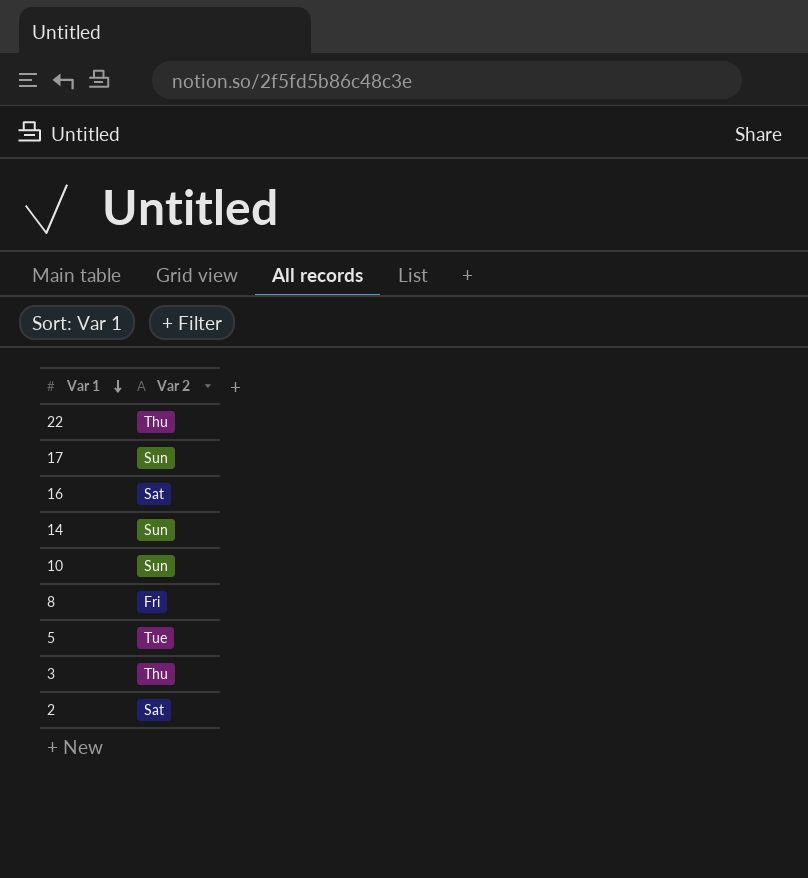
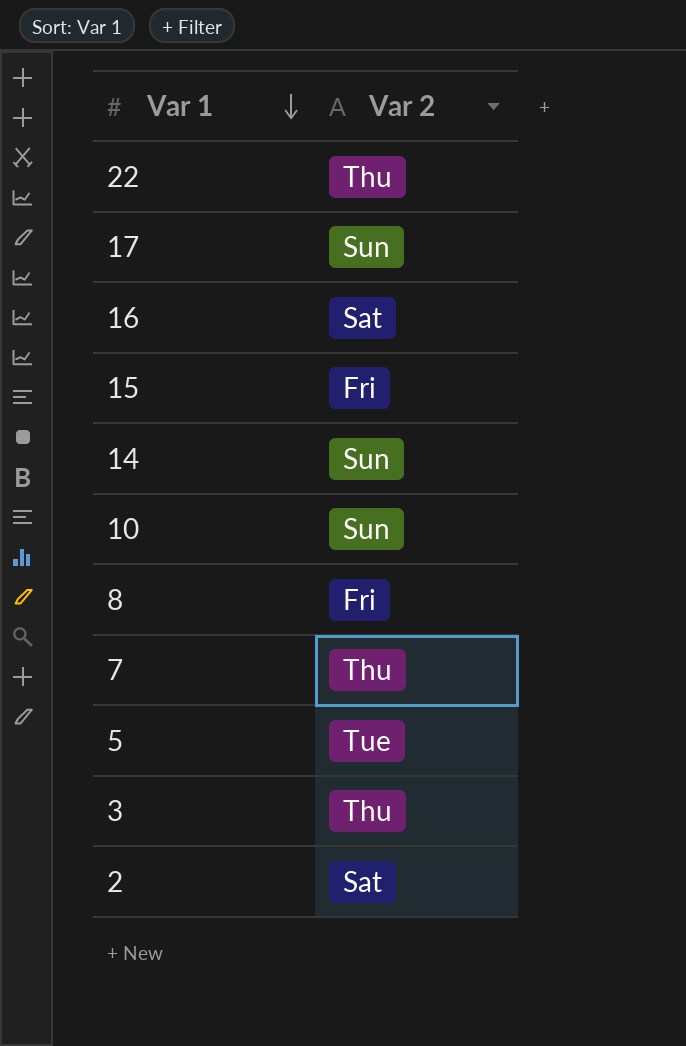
row 15: none -> Fri
row 7: none -> Thu

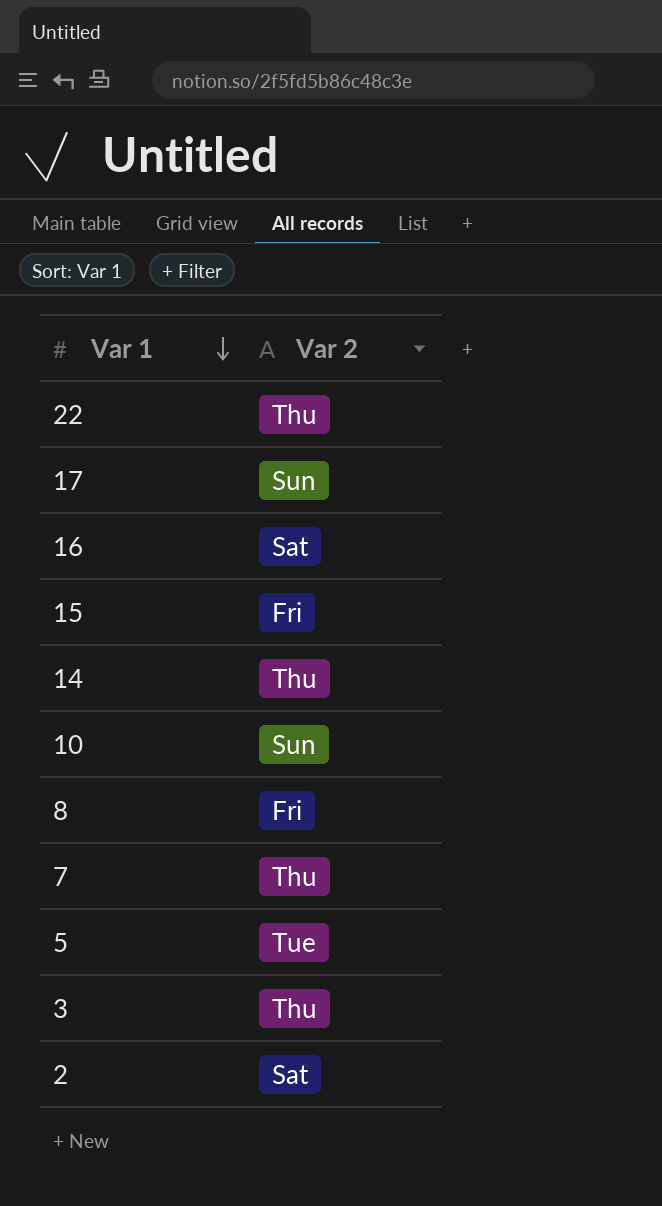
14 | Var 2: Sun -> Thu

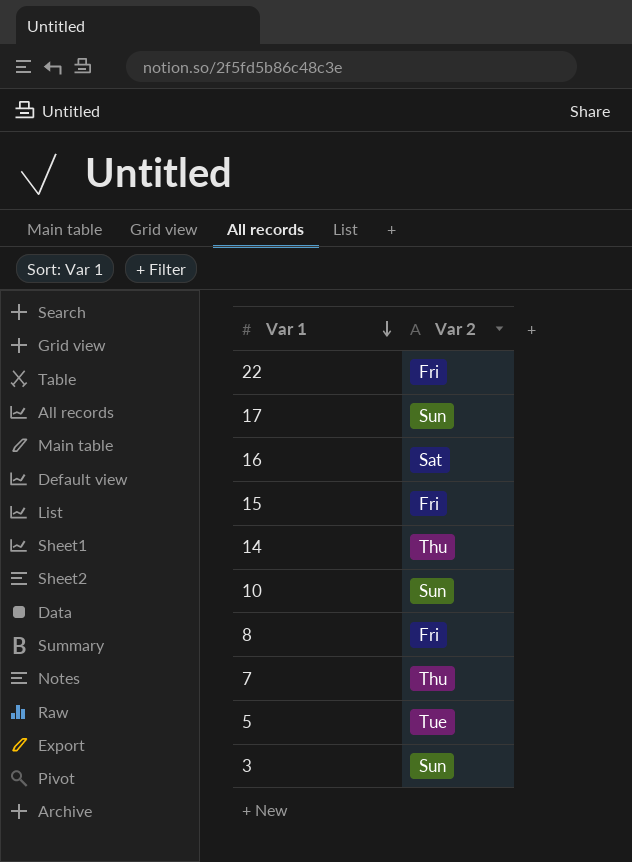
row 2: Sat -> none
22 | Var 2: Thu -> Fri
3 | Var 2: Thu -> Sun

